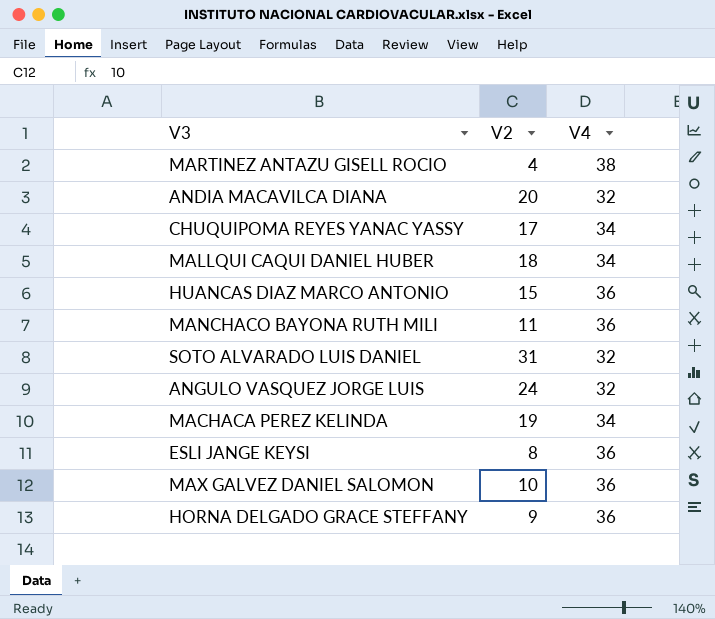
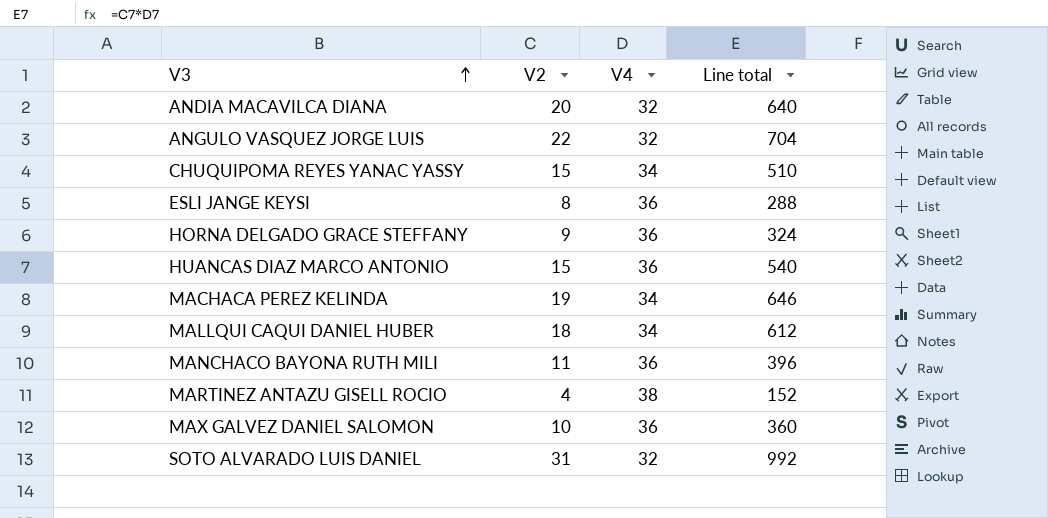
row order: none -> V3 ascending
column Line total | formula: none -> [V2] * [V4]
ANGULO VASQUEZ JORGE LUIS | V2: 24 -> 22
CHUQUIPOMA REYES YANAC YASSY | V2: 17 -> 15

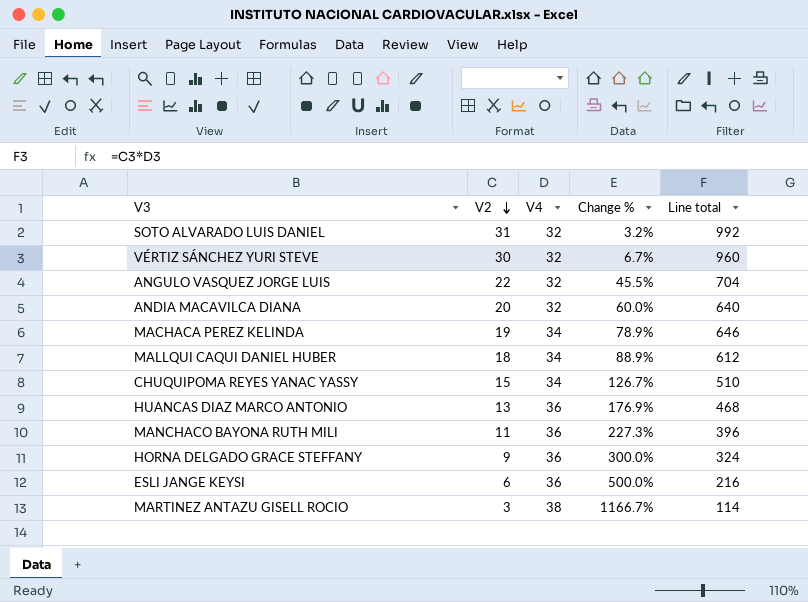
row order: V3 ascending -> V2 descending
column Change % | formula: none -> ([V4] - [V2]) / [V2]
row MAX GALVEZ DANIEL SALOMON: 10 | 36 | 360 -> none
row VÉRTIZ SÁNCHEZ YURI STEVE: none -> 30 | 32 | 6.7% | 960
HUANCAS DIAZ MARCO ANTONIO | V2: 15 -> 13
HUANCAS DIAZ MARCO ANTONIO | Line total: 540 -> 468
ESLI JANGE KEYSI | V2: 8 -> 6
ESLI JANGE KEYSI | Line total: 288 -> 216
MARTINEZ ANTAZU GISELL ROCIO | V2: 4 -> 3
MARTINEZ ANTAZU GISELL ROCIO | Line total: 152 -> 114

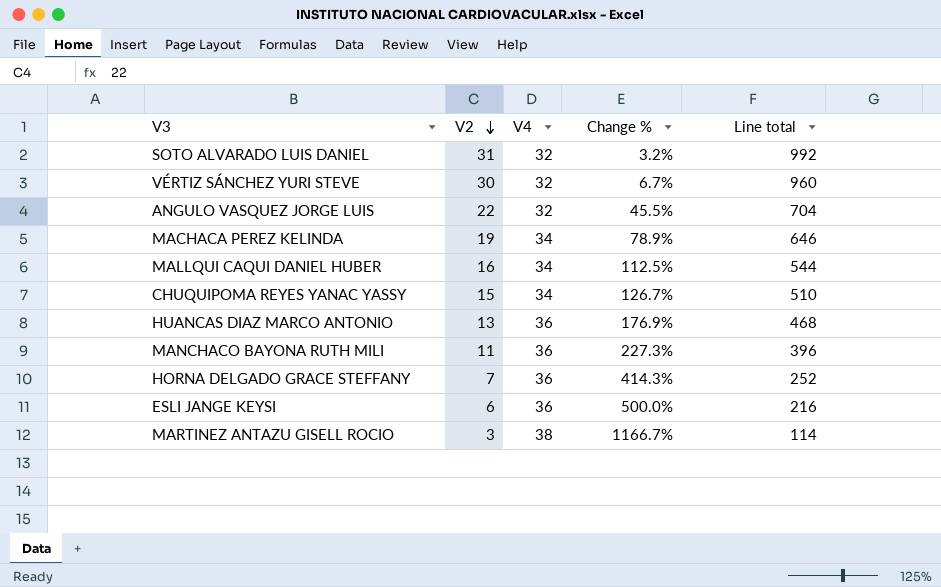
row ANDIA MACAVILCA DIANA: 20 | 32 | 60.0% | 640 -> none
MALLQUI CAQUI DANIEL HUBER | V2: 18 -> 16
MALLQUI CAQUI DANIEL HUBER | Change %: 88.9% -> 112.5%
MALLQUI CAQUI DANIEL HUBER | Line total: 612 -> 544
HORNA DELGADO GRACE STEFFANY | V2: 9 -> 7
HORNA DELGADO GRACE STEFFANY | Change %: 300.0% -> 414.3%
HORNA DELGADO GRACE STEFFANY | Line total: 324 -> 252

